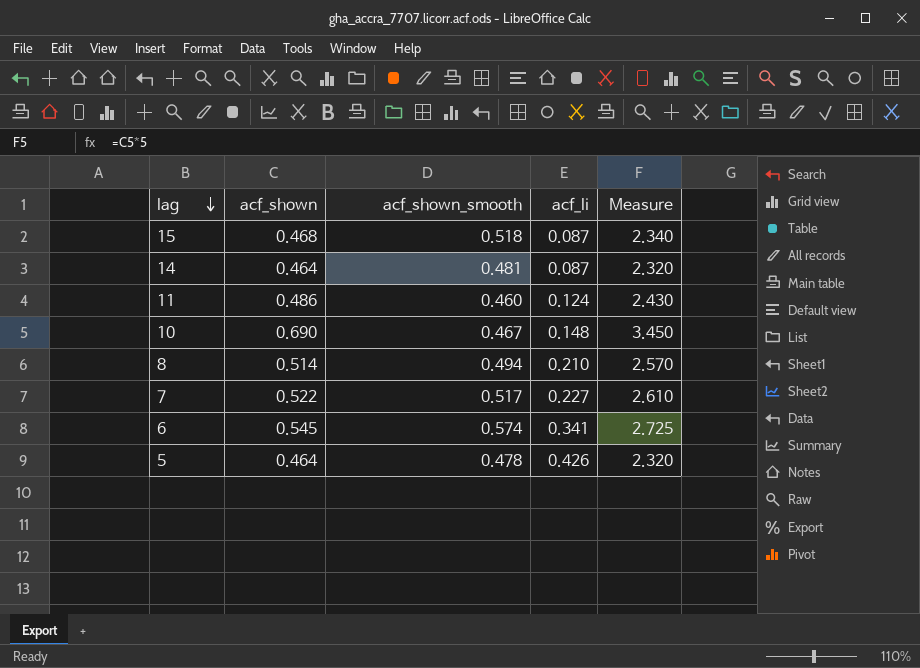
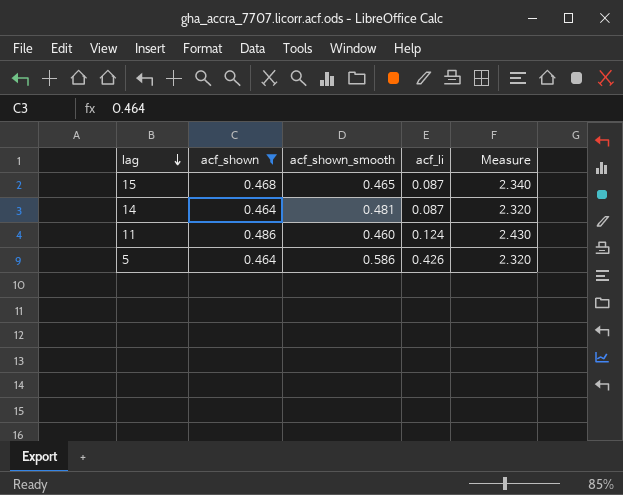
filter: none -> acf_shown <= 0.486
15 | acf_shown_smooth: 0.518 -> 0.465
5 | acf_shown_smooth: 0.478 -> 0.586

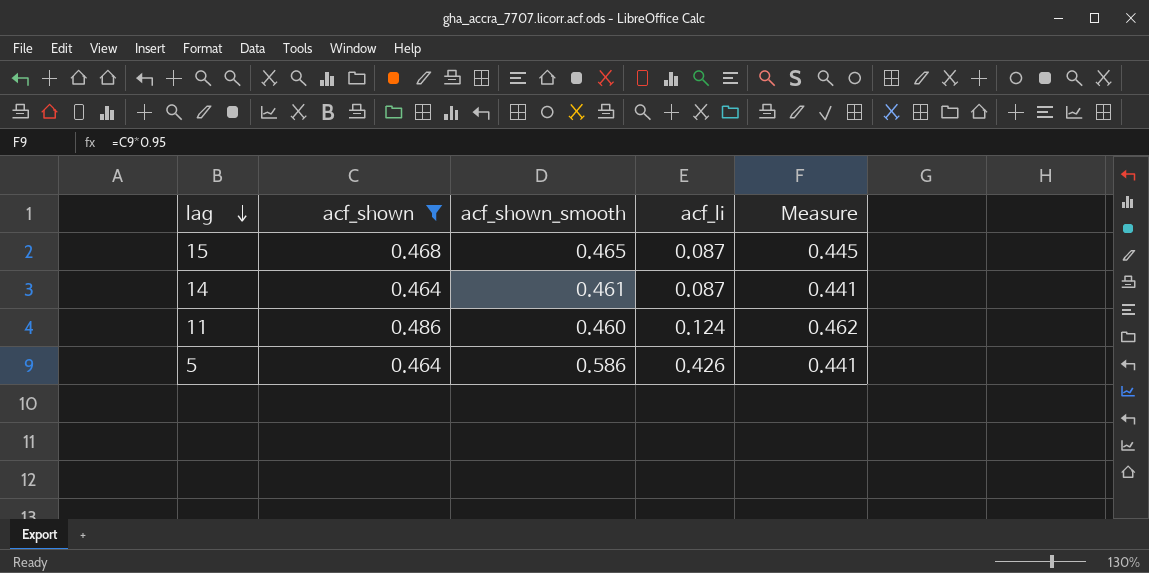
column Measure | formula: [acf_shown] * 5 -> [acf_shown] * 0.95
14 | acf_shown_smooth: 0.481 -> 0.461

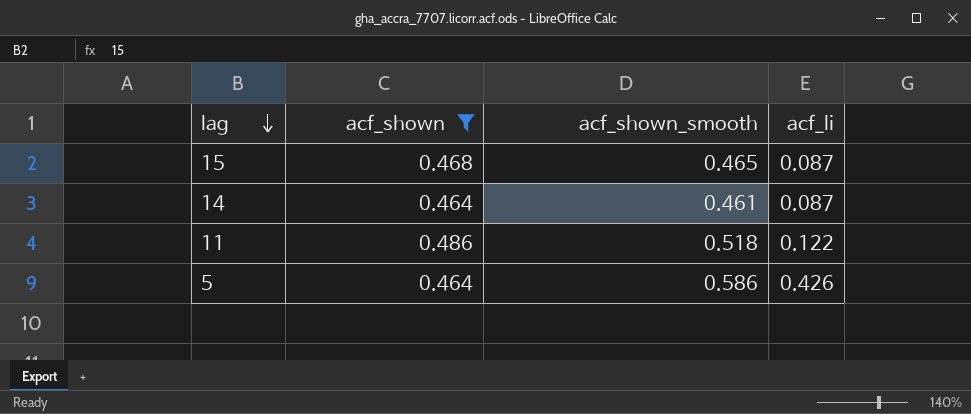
column Measure | formula: [acf_shown] * 0.95 -> none
11 | acf_shown_smooth: 0.460 -> 0.518
11 | acf_li: 0.124 -> 0.122

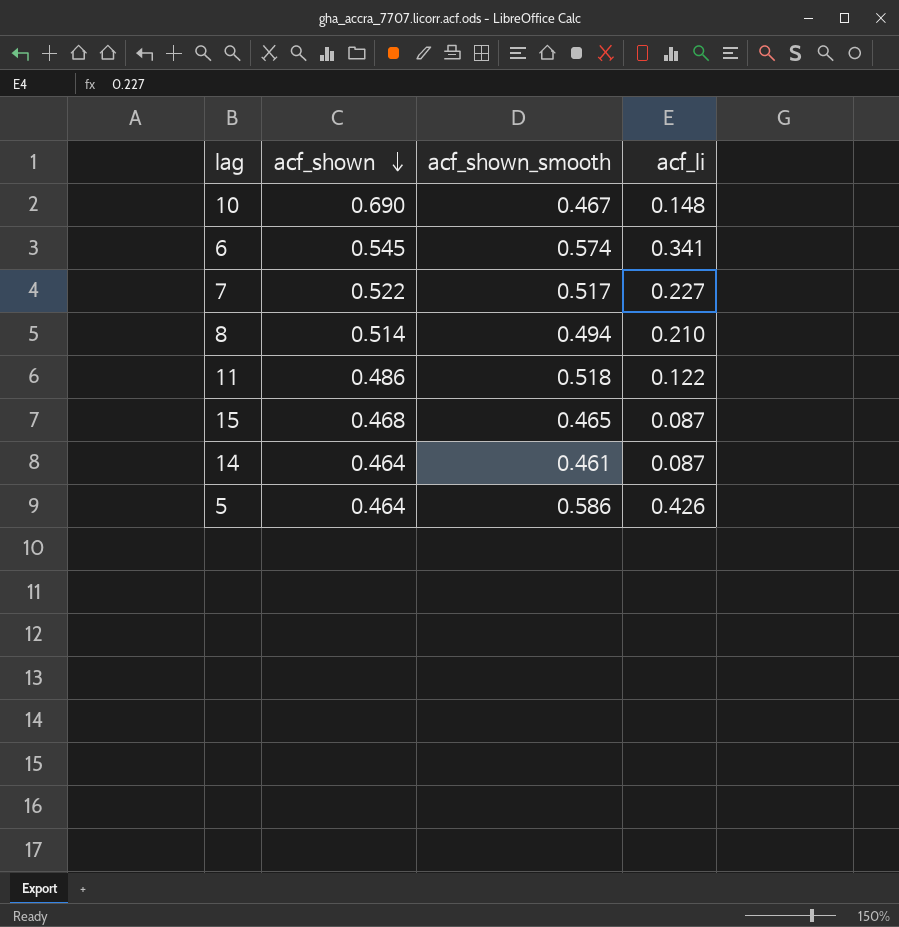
filter: acf_shown <= 0.486 -> none
row order: lag descending -> acf_shown descending

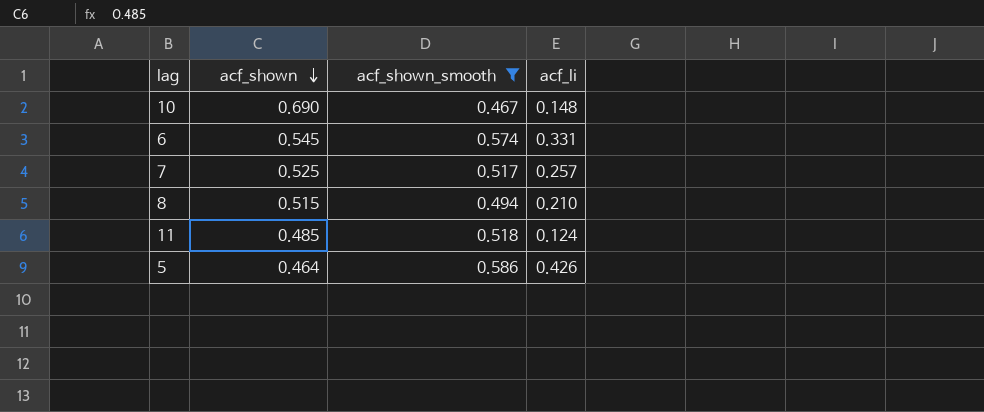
filter: none -> acf_shown_smooth >= 0.467
6 | acf_li: 0.341 -> 0.331
7 | acf_shown: 0.522 -> 0.525
7 | acf_li: 0.227 -> 0.257
8 | acf_shown: 0.514 -> 0.515
11 | acf_shown: 0.486 -> 0.485
11 | acf_li: 0.122 -> 0.124

